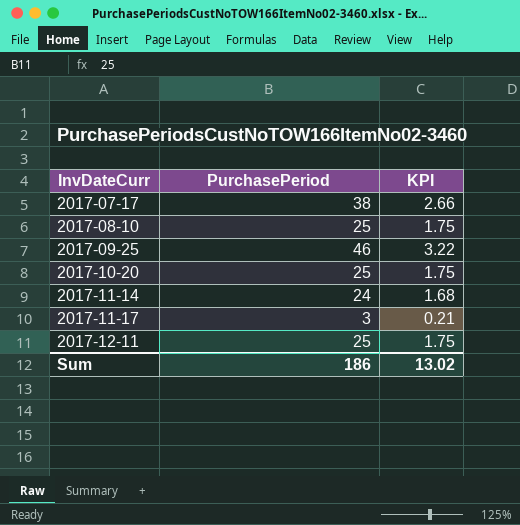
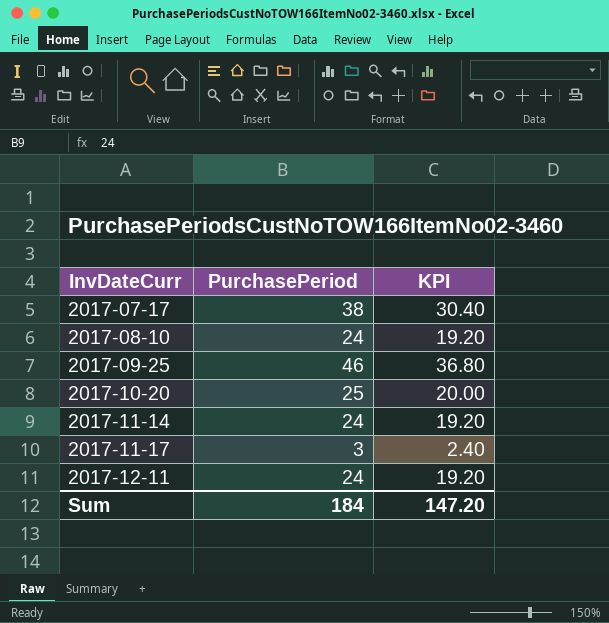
column KPI | formula: [PurchasePeriod] * 0.07 -> [PurchasePeriod] * 0.8
2017-08-10 | PurchasePeriod: 25 -> 24
2017-12-11 | PurchasePeriod: 25 -> 24
Sum | PurchasePeriod: 186 -> 184
Sum | KPI: 13.02 -> 147.20

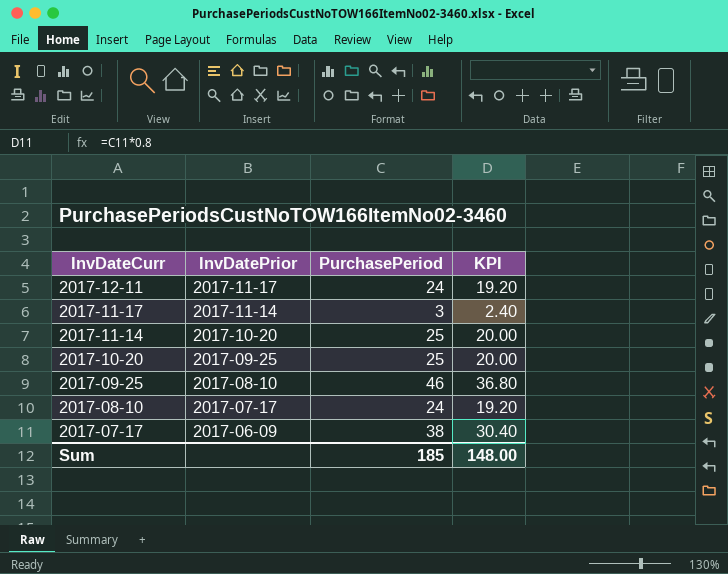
row order: InvDateCurr ascending -> InvDateCurr descending
column InvDatePrior | position: none -> 2
2017-11-14 | PurchasePeriod: 24 -> 25
2017-11-14 | KPI: 19.20 -> 20.00
Sum | PurchasePeriod: 184 -> 185
Sum | KPI: 147.20 -> 148.00

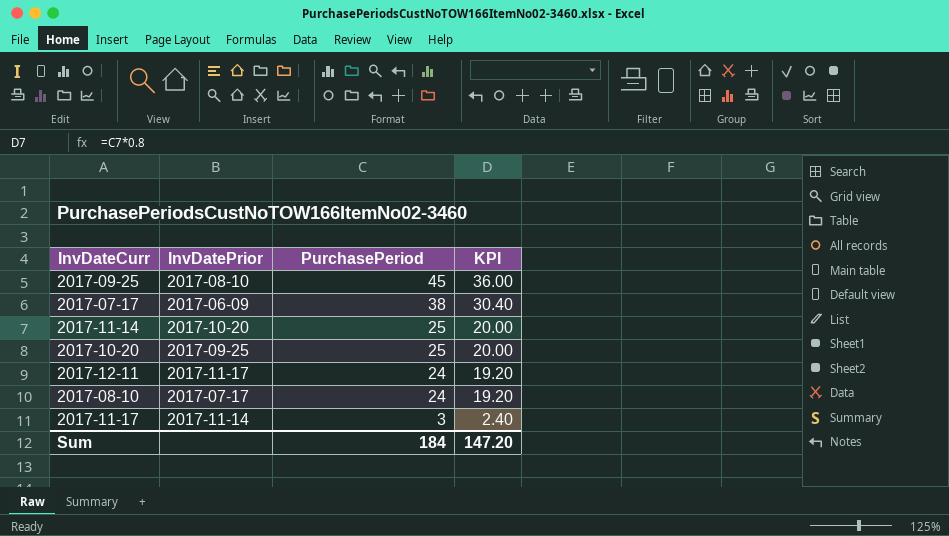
row order: InvDateCurr descending -> PurchasePeriod descending
2017-09-25 | PurchasePeriod: 46 -> 45
2017-09-25 | KPI: 36.80 -> 36.00
Sum | PurchasePeriod: 185 -> 184
Sum | KPI: 148.00 -> 147.20

